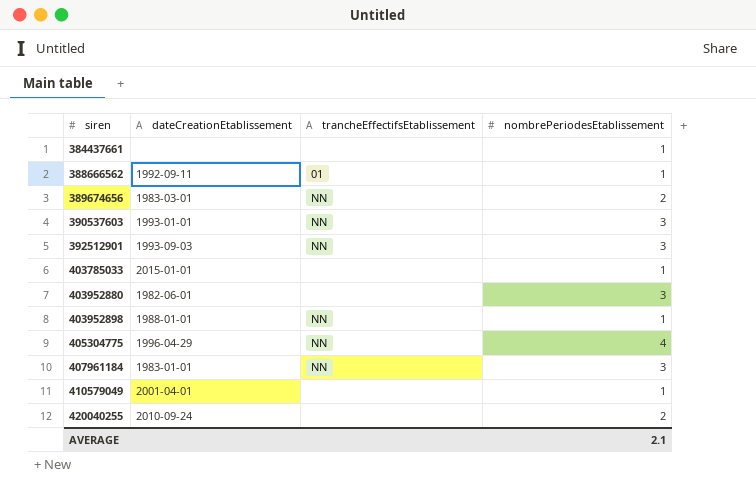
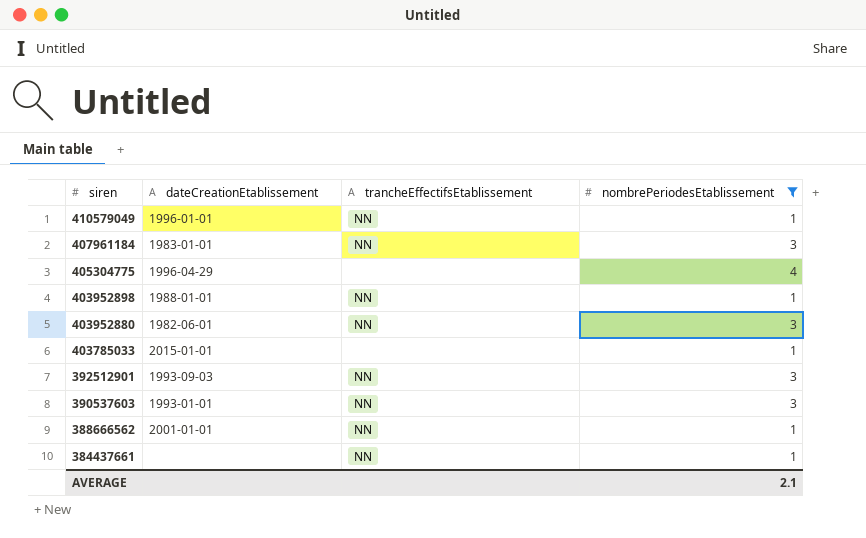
filter: none -> nombrePeriodesEtablissement != 2
row order: siren ascending -> siren descending
410579049 | dateCreationEtablissement: 2001-04-01 -> 1996-01-01
410579049 | trancheEffectifsEtablissement: none -> NN
405304775 | trancheEffectifsEtablissement: NN -> none
403952880 | trancheEffectifsEtablissement: none -> NN
388666562 | dateCreationEtablissement: 1992-09-11 -> 2001-01-01
388666562 | trancheEffectifsEtablissement: 01 -> NN
384437661 | trancheEffectifsEtablissement: none -> NN

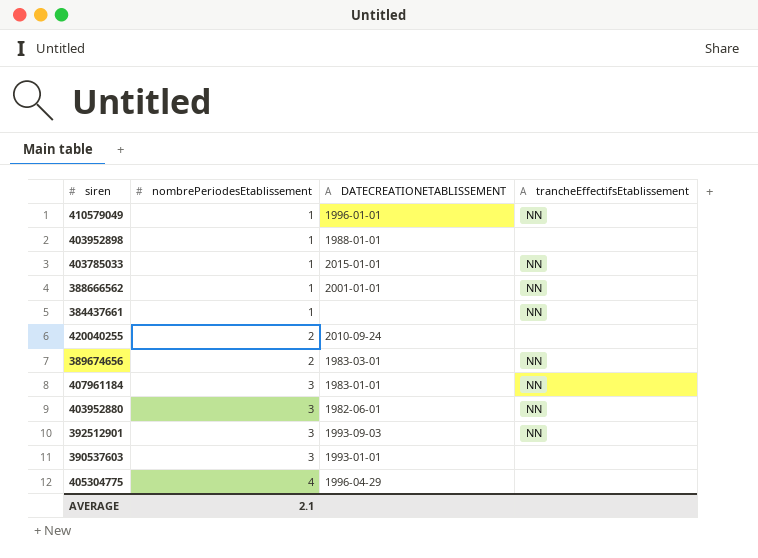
filter: nombrePeriodesEtablissement != 2 -> none
row order: siren descending -> nombrePeriodesEtablissement ascending
column nombrePeriodesEtablissement | position: 4 -> 2
column name: dateCreationEtablissement -> DATECREATIONETABLISSEMENT
403952898 | trancheEffectifsEtablissement: NN -> none
403785033 | trancheEffectifsEtablissement: none -> NN
390537603 | trancheEffectifsEtablissement: NN -> none

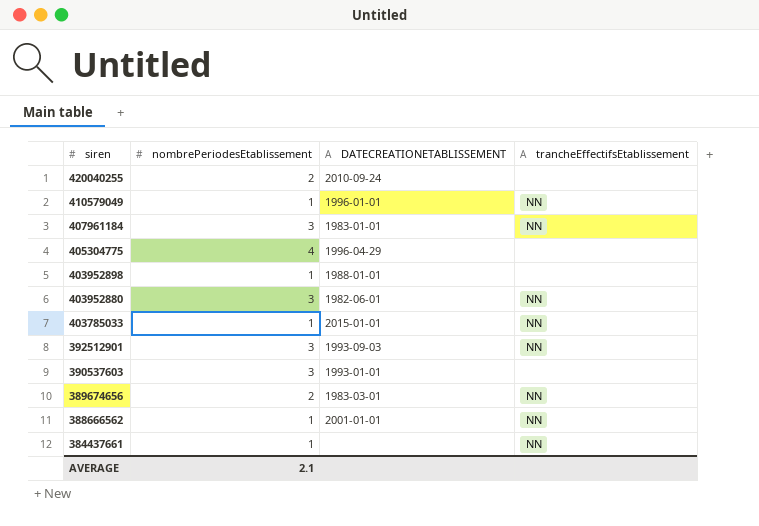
row order: nombrePeriodesEtablissement ascending -> siren descending

